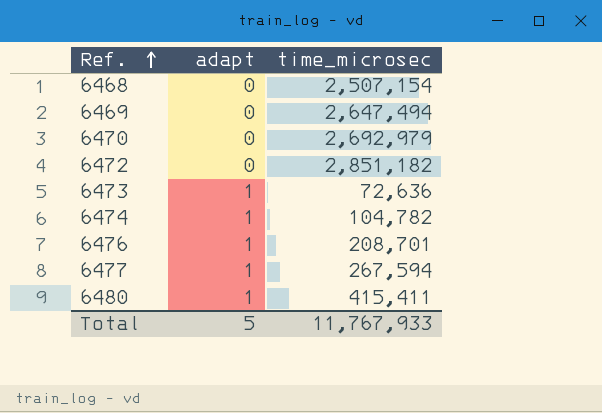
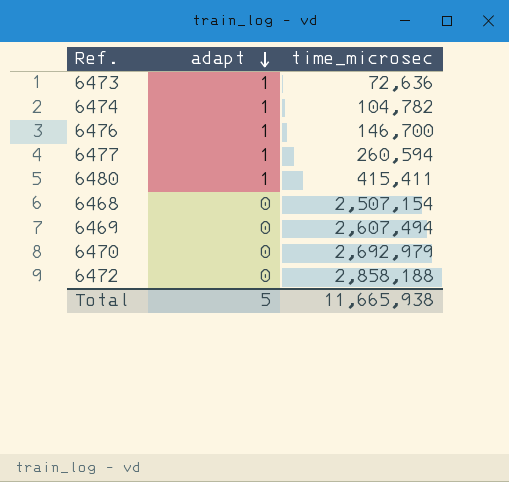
row order: Ref. ascending -> adapt descending
6476 | time_microsec: 208,701 -> 146,700
6477 | time_microsec: 267,594 -> 260,594
6469 | time_microsec: 2,647,494 -> 2,607,494
6472 | time_microsec: 2,851,182 -> 2,858,188
Total | time_microsec: 11,767,933 -> 11,665,938

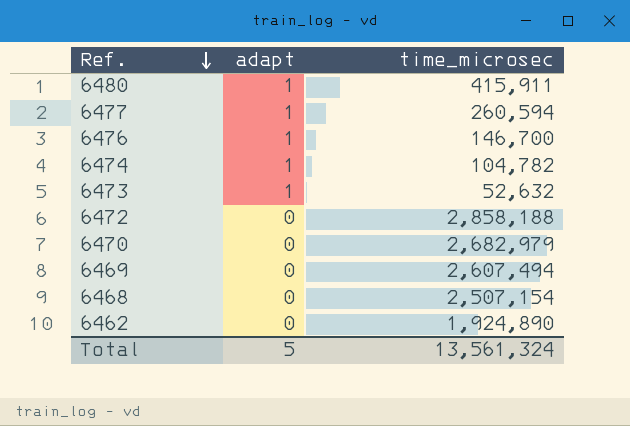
row order: adapt descending -> Ref. descending
6480 | time_microsec: 415,411 -> 415,911
6473 | time_microsec: 72,636 -> 52,632
6470 | time_microsec: 2,692,979 -> 2,682,979
row 6462: none -> 0 | 1,924,890
Total | time_microsec: 11,665,938 -> 13,561,324

